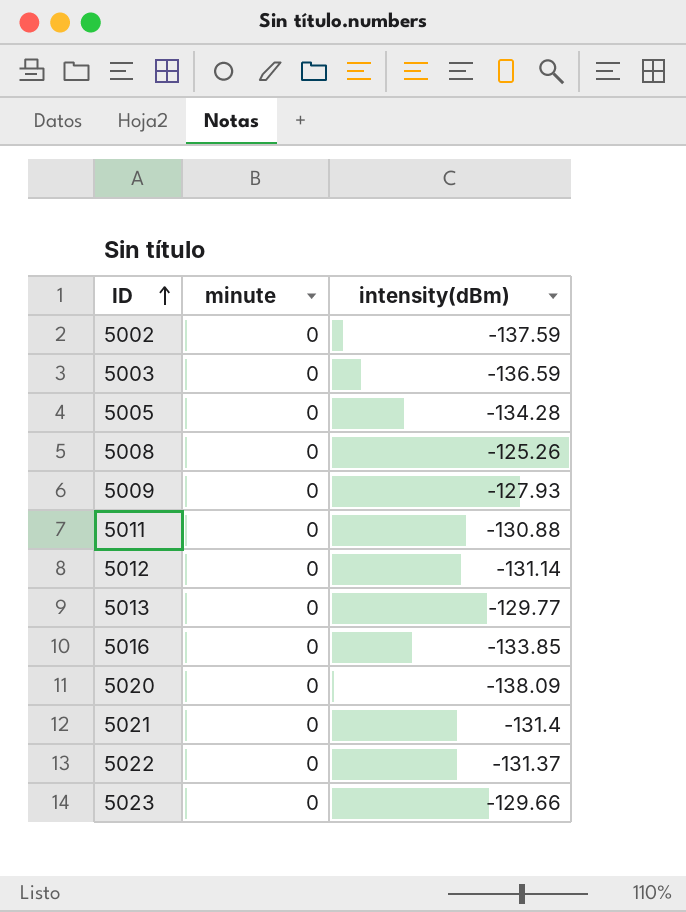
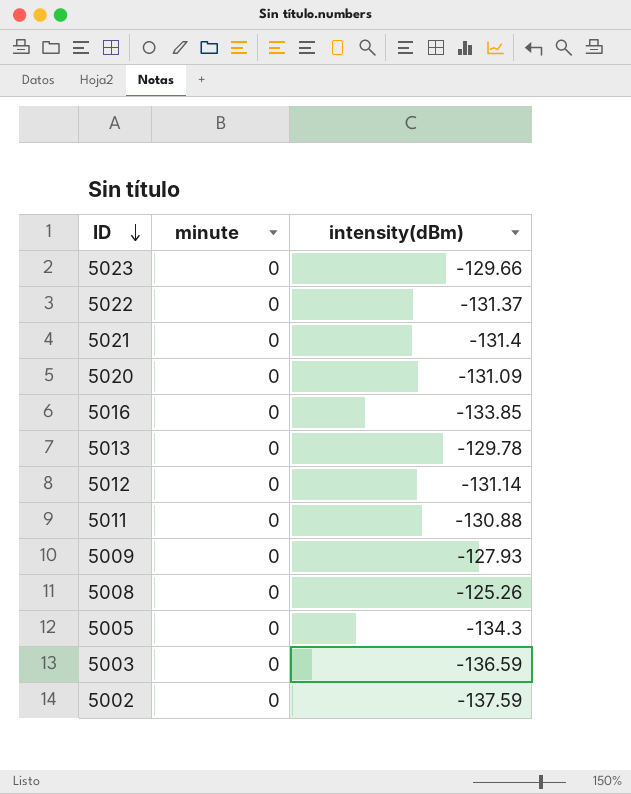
row order: ID ascending -> ID descending
5020 | intensity(dBm): -138.09 -> -131.09
5013 | intensity(dBm): -129.77 -> -129.78
5005 | intensity(dBm): -134.28 -> -134.3

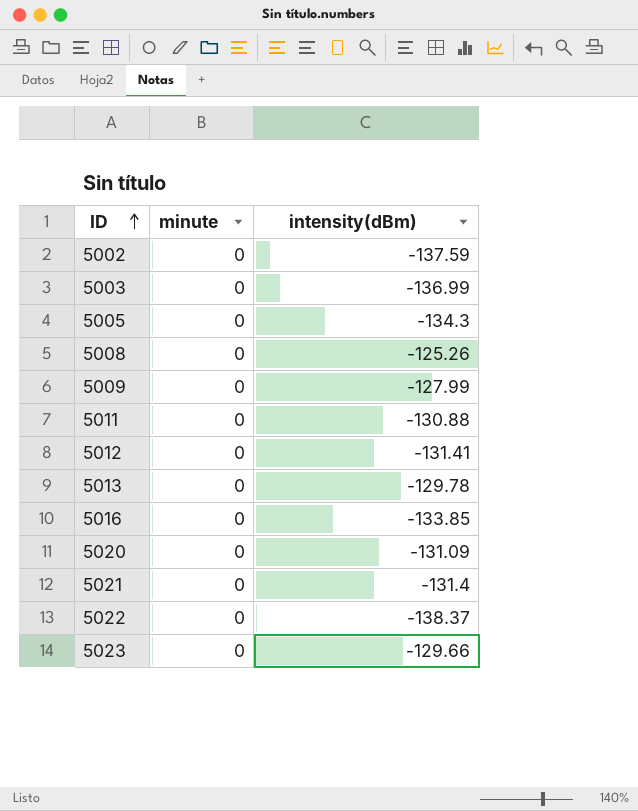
row order: ID descending -> ID ascending
5003 | intensity(dBm): -136.59 -> -136.99
5009 | intensity(dBm): -127.93 -> -127.99
5012 | intensity(dBm): -131.14 -> -131.41
5022 | intensity(dBm): -131.37 -> -138.37

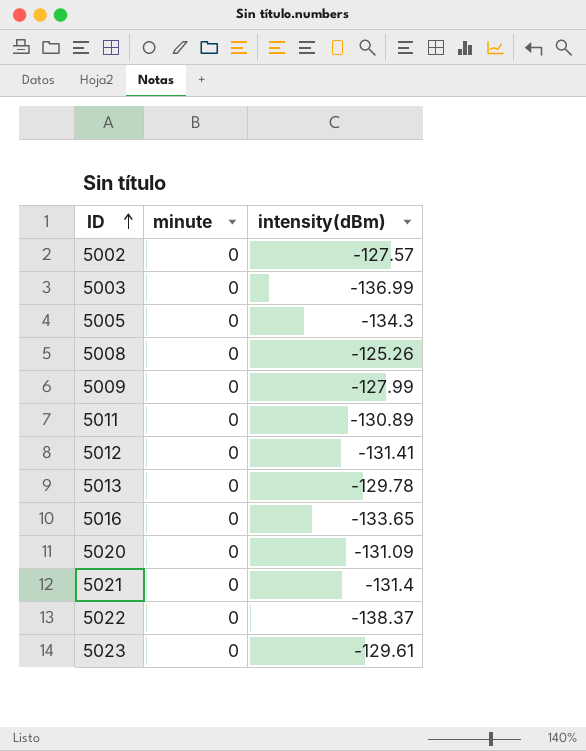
5002 | intensity(dBm): -137.59 -> -127.57
5011 | intensity(dBm): -130.88 -> -130.89
5016 | intensity(dBm): -133.85 -> -133.65
5023 | intensity(dBm): -129.66 -> -129.61

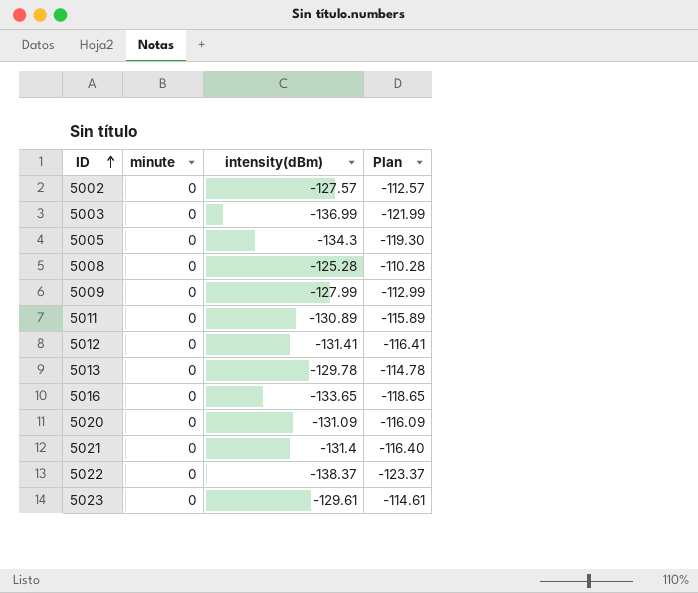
column Plan | formula: none -> [intensity(dBm)] + 15
5008 | intensity(dBm): -125.26 -> -125.28

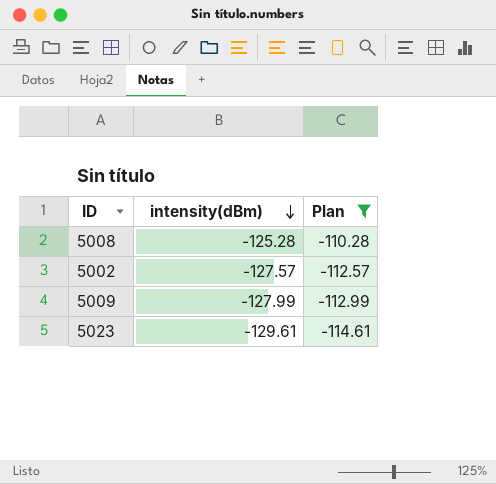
filter: none -> Plan >= -114.61
row order: ID ascending -> intensity(dBm) descending
column minute | position: 2 -> none

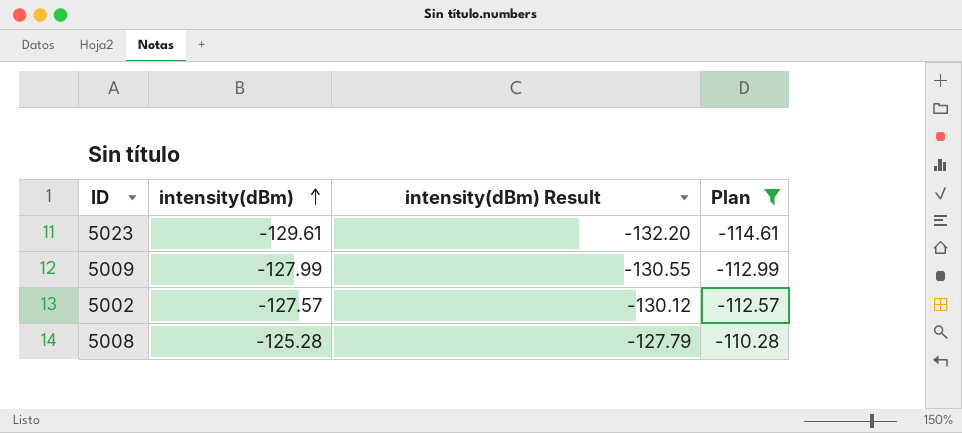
row order: intensity(dBm) descending -> intensity(dBm) ascending
column intensity(dBm) Result | formula: none -> [intensity(dBm)] * 1.02

